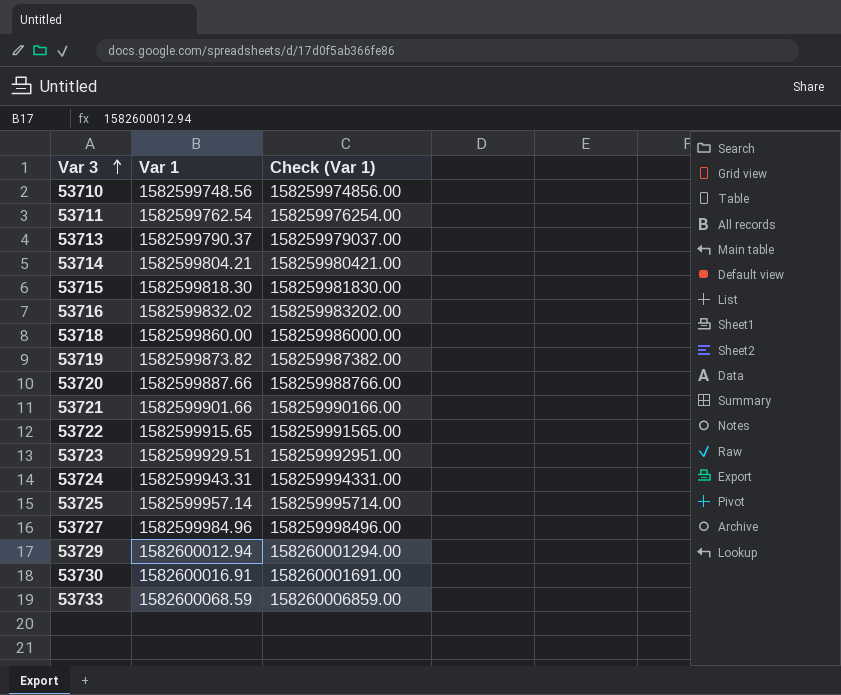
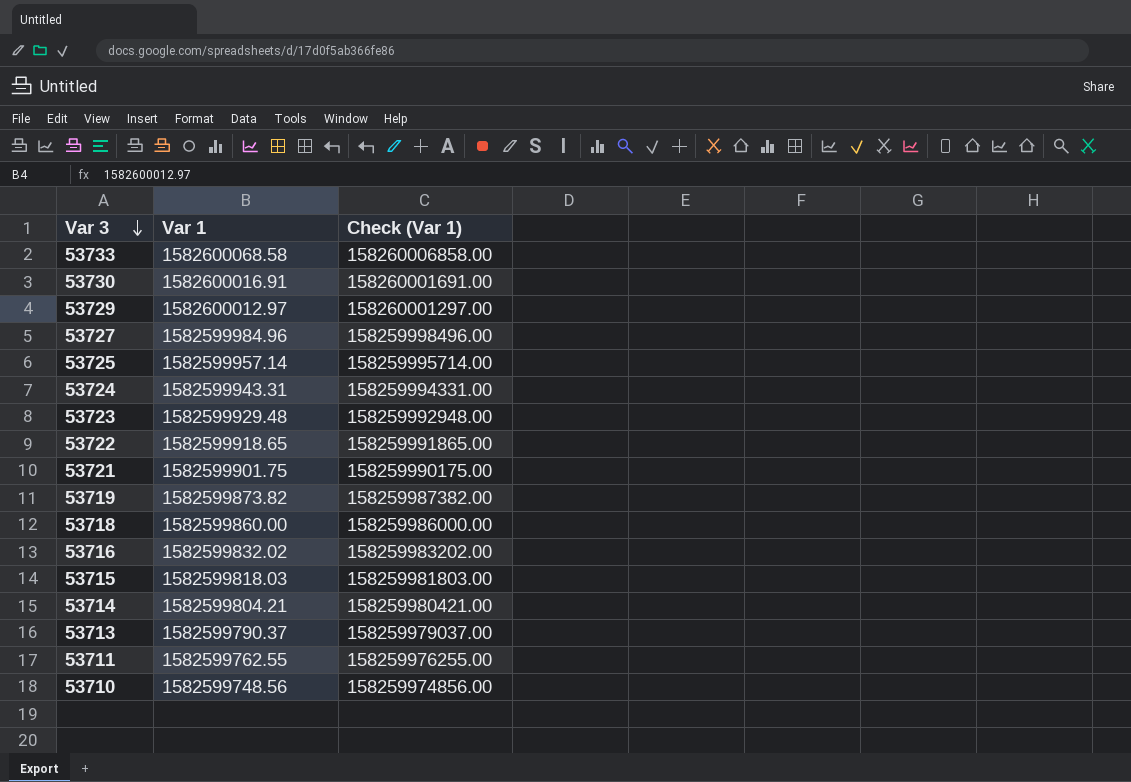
row order: Var 3 ascending -> Var 3 descending
row 53720: 1582599887.66 | 158259988766.00 -> none
53733 | Var 1: 1582600068.59 -> 1582600068.58
53733 | Check (Var 1): 158260006859.00 -> 158260006858.00
53729 | Var 1: 1582600012.94 -> 1582600012.97
53729 | Check (Var 1): 158260001294.00 -> 158260001297.00
53723 | Var 1: 1582599929.51 -> 1582599929.48
53723 | Check (Var 1): 158259992951.00 -> 158259992948.00
53722 | Var 1: 1582599915.65 -> 1582599918.65
53722 | Check (Var 1): 158259991565.00 -> 158259991865.00
53721 | Var 1: 1582599901.66 -> 1582599901.75
53721 | Check (Var 1): 158259990166.00 -> 158259990175.00
53715 | Var 1: 1582599818.30 -> 1582599818.03
53715 | Check (Var 1): 158259981830.00 -> 158259981803.00
53711 | Var 1: 1582599762.54 -> 1582599762.55
53711 | Check (Var 1): 158259976254.00 -> 158259976255.00

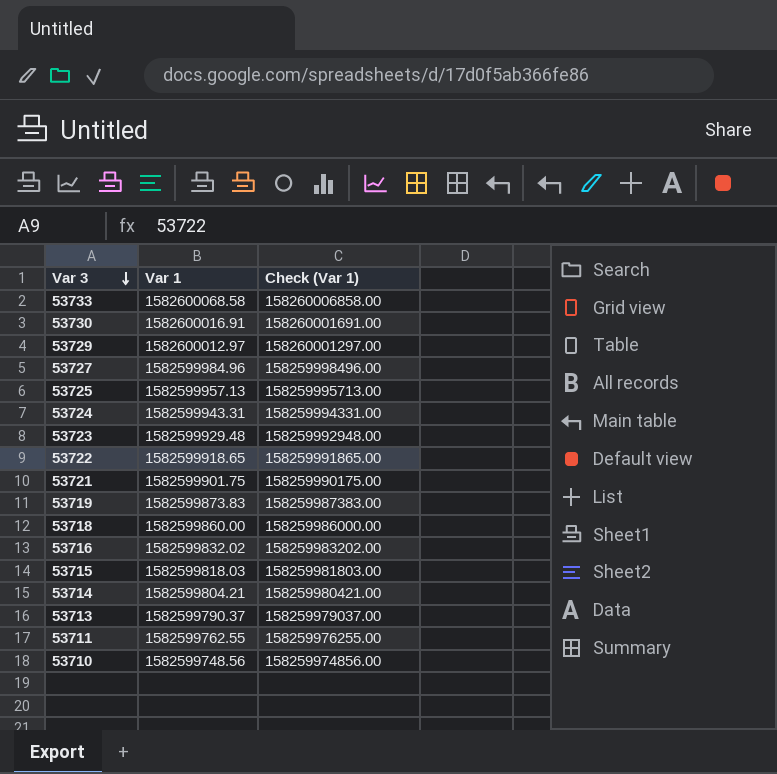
53725 | Var 1: 1582599957.14 -> 1582599957.13
53725 | Check (Var 1): 158259995714.00 -> 158259995713.00
53719 | Var 1: 1582599873.82 -> 1582599873.83
53719 | Check (Var 1): 158259987382.00 -> 158259987383.00

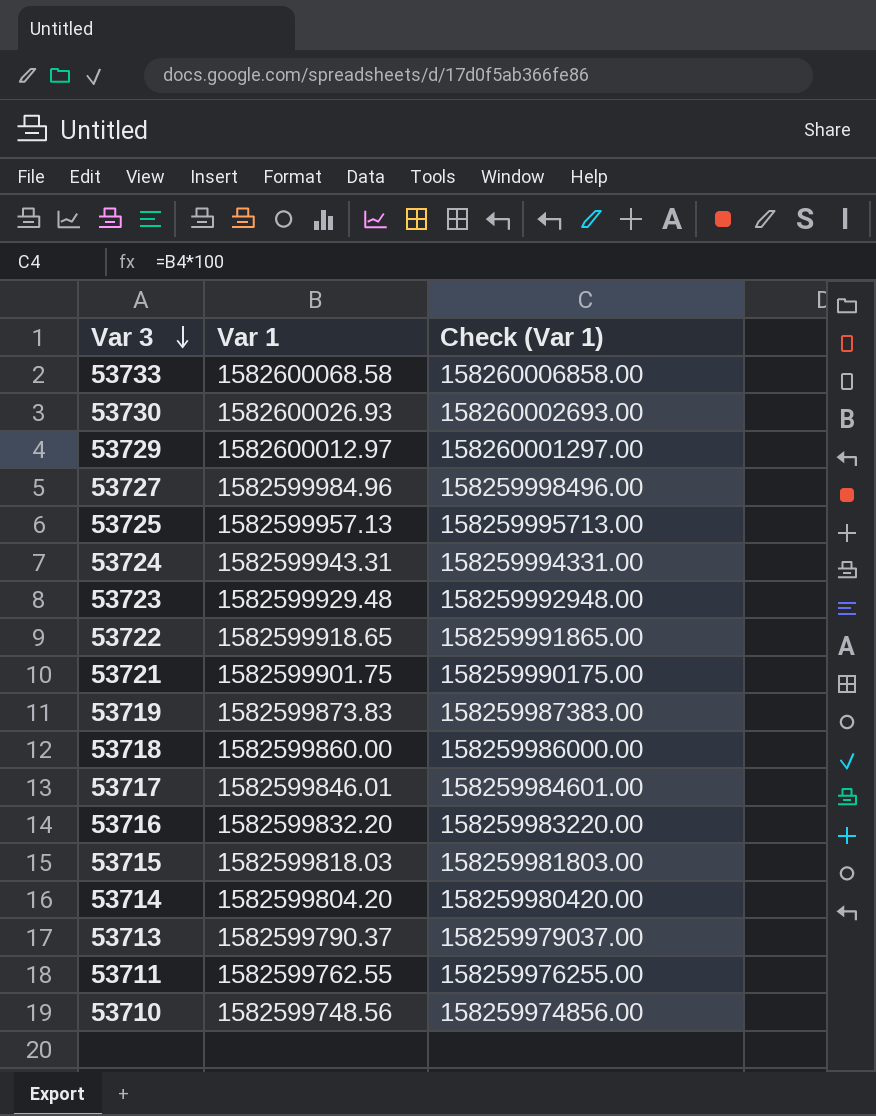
53730 | Var 1: 1582600016.91 -> 1582600026.93
53730 | Check (Var 1): 158260001691.00 -> 158260002693.00
row 53717: none -> 1582599846.01 | 158259984601.00
53716 | Var 1: 1582599832.02 -> 1582599832.20
53716 | Check (Var 1): 158259983202.00 -> 158259983220.00
53714 | Var 1: 1582599804.21 -> 1582599804.20
53714 | Check (Var 1): 158259980421.00 -> 158259980420.00

